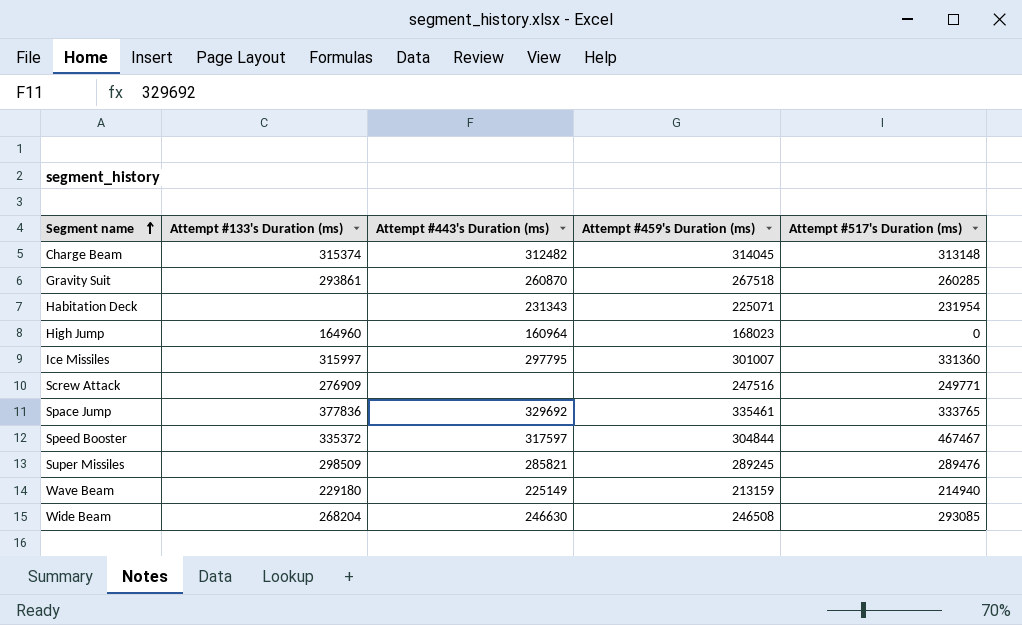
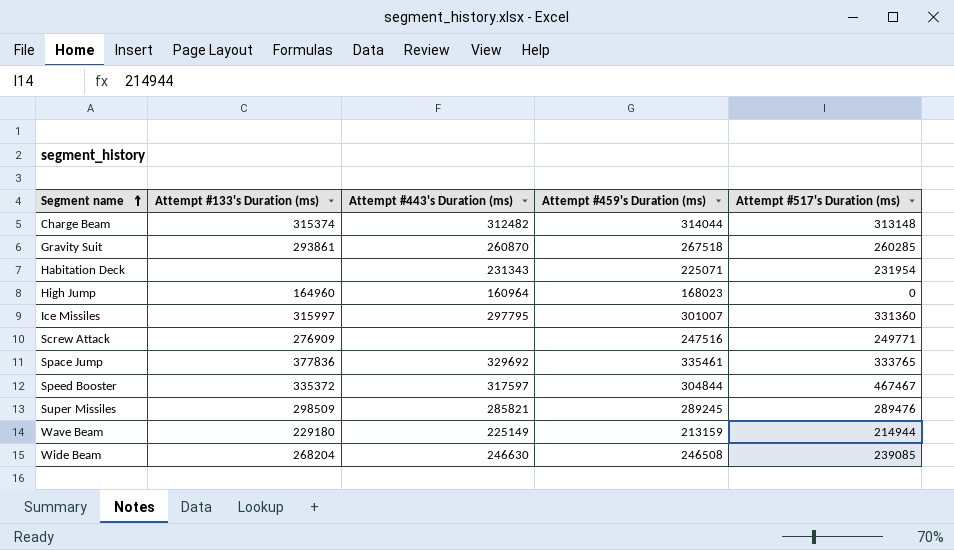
Charge Beam | Attempt #459's Duration (ms): 314045 -> 314044
Wave Beam | Attempt #517's Duration (ms): 214940 -> 214944
Wide Beam | Attempt #517's Duration (ms): 293085 -> 239085

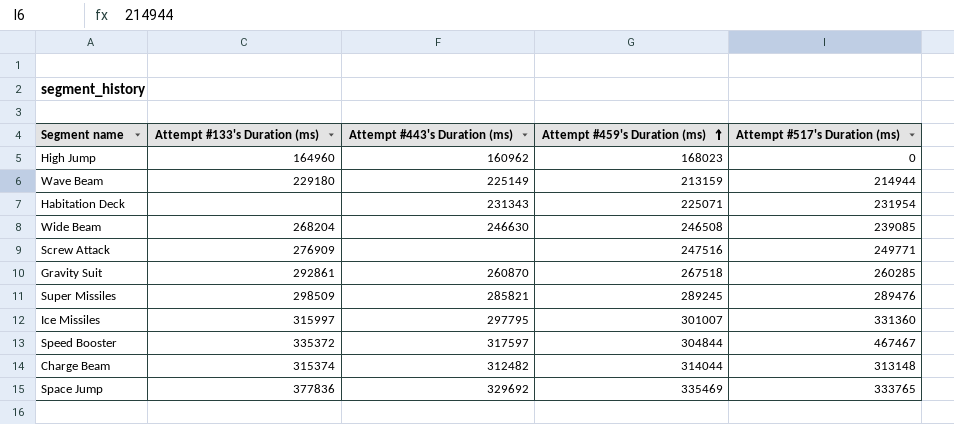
row order: Segment name ascending -> Attempt #459's Duration (ms) ascending
High Jump | Attempt #443's Duration (ms): 160964 -> 160962
Gravity Suit | Attempt #133's Duration (ms): 293861 -> 292861
Space Jump | Attempt #459's Duration (ms): 335461 -> 335469

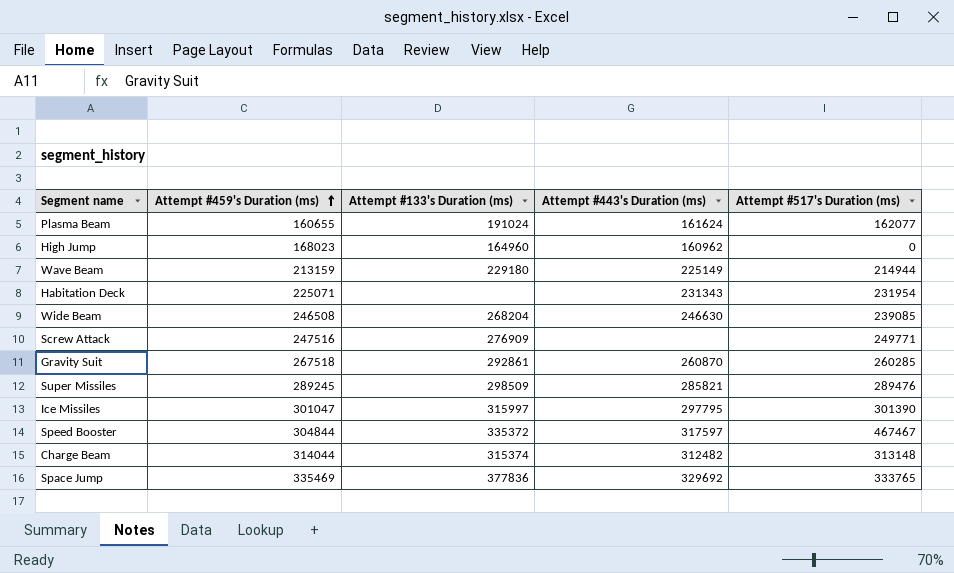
column Attempt #459's Duration (ms) | position: 4 -> 2
row Plasma Beam: none -> 160655 | 191024 | 161624 | 162077
Ice Missiles | Attempt #459's Duration (ms): 301007 -> 301047
Ice Missiles | Attempt #517's Duration (ms): 331360 -> 301390

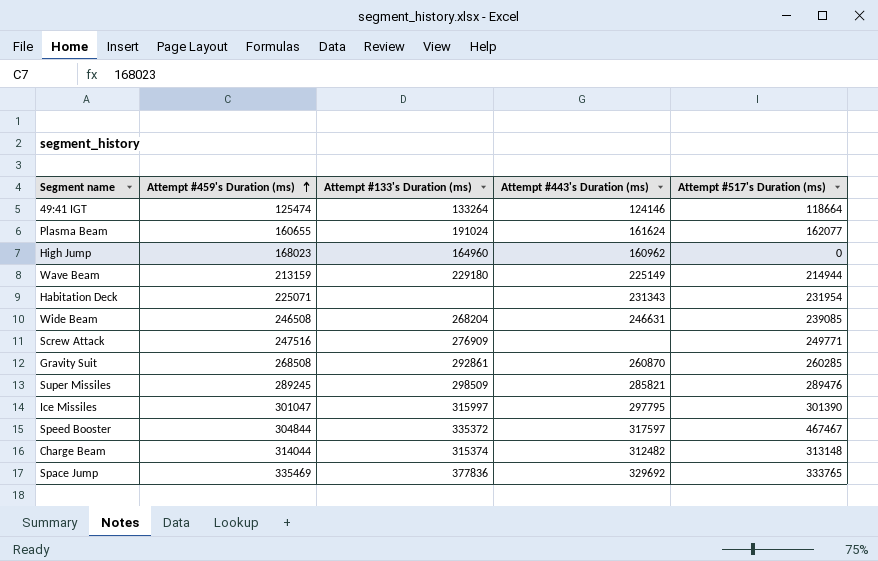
row 49:41 IGT: none -> 125474 | 133264 | 124146 | 118664
Wide Beam | Attempt #443's Duration (ms): 246630 -> 246631
Gravity Suit | Attempt #459's Duration (ms): 267518 -> 268508

